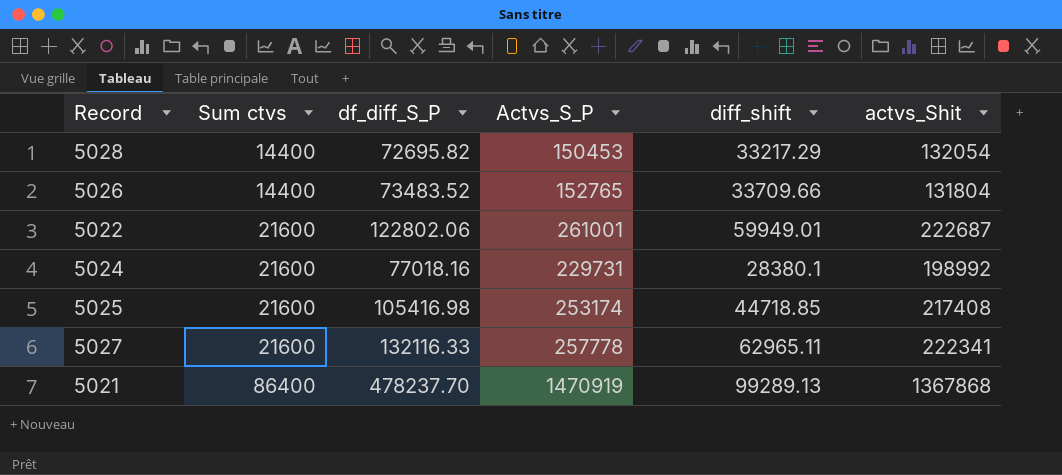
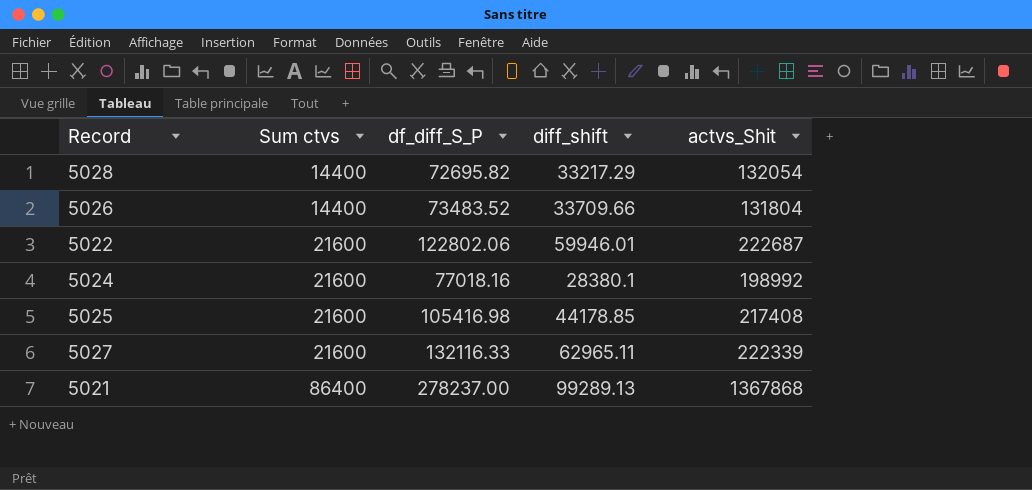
column Actvs_S_P | position: 4 -> none
5022 | diff_shift: 59949.01 -> 59946.01
5025 | diff_shift: 44718.85 -> 44178.85
5027 | actvs_Shit: 222341 -> 222339
5021 | df_diff_S_P: 478237.70 -> 278237.00

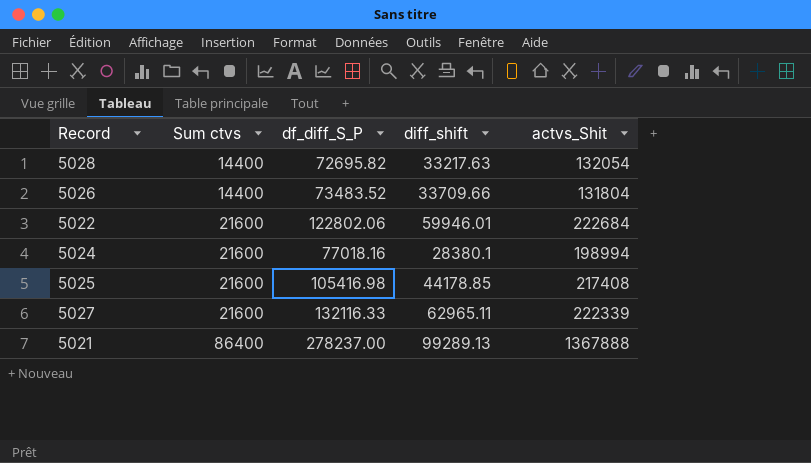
5028 | diff_shift: 33217.29 -> 33217.63
5022 | actvs_Shit: 222687 -> 222684
5024 | actvs_Shit: 198992 -> 198994
5021 | actvs_Shit: 1367868 -> 1367888

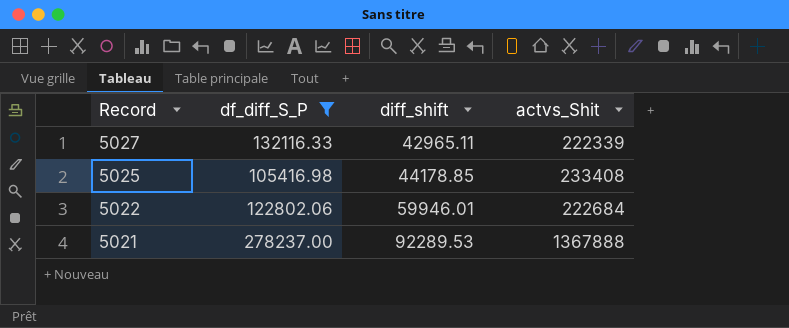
filter: none -> df_diff_S_P >= 105416.98
row order: Sum ctvs ascending -> Record descending
column Sum ctvs | position: 2 -> none
5027 | diff_shift: 62965.11 -> 42965.11
5025 | actvs_Shit: 217408 -> 233408
5021 | diff_shift: 99289.13 -> 92289.53

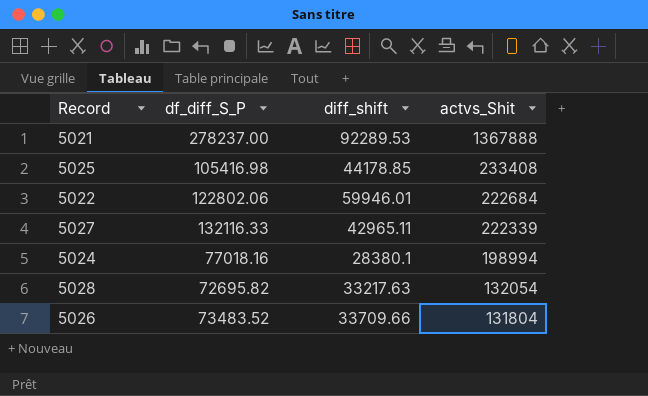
filter: df_diff_S_P >= 105416.98 -> none
row order: Record descending -> actvs_Shit descending

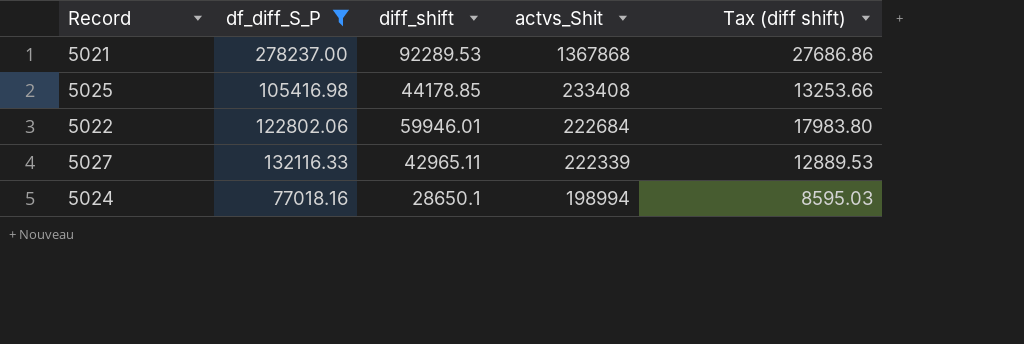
filter: none -> df_diff_S_P >= 77018.16
column Tax (diff shift) | formula: none -> [diff_shift] * 0.3
5021 | actvs_Shit: 1367888 -> 1367868
5024 | diff_shift: 28380.1 -> 28650.1

